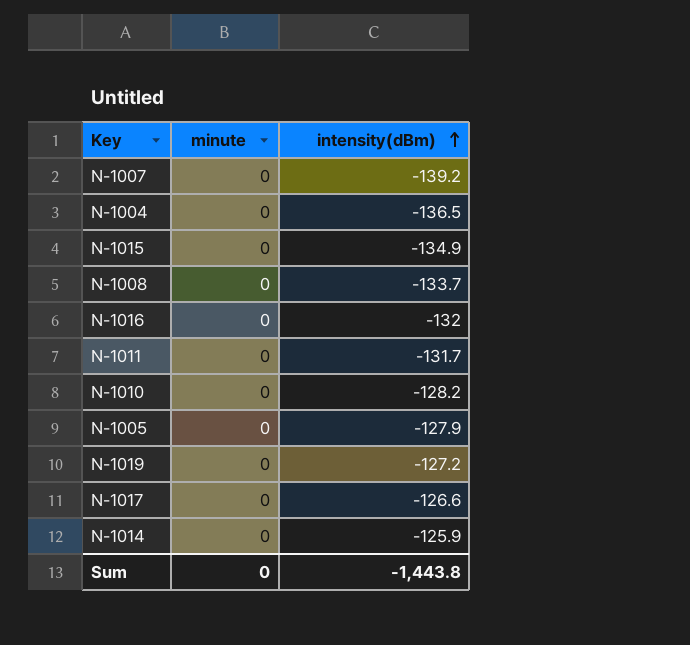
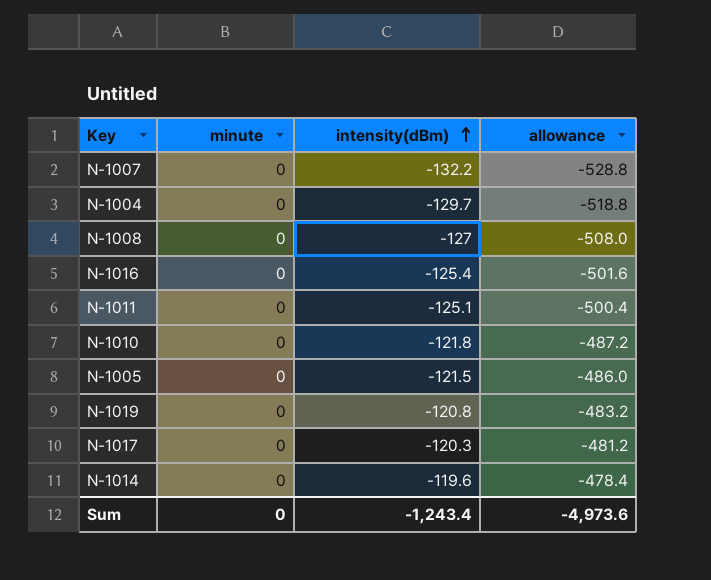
column allowance | formula: none -> [intensity(dBm)] * 4
row N-1015: 0 | -134.9 -> none
N-1007 | intensity(dBm): -139.2 -> -132.2
N-1004 | intensity(dBm): -136.5 -> -129.7
N-1008 | intensity(dBm): -133.7 -> -127
N-1016 | intensity(dBm): -132 -> -125.4
N-1011 | intensity(dBm): -131.7 -> -125.1
N-1010 | intensity(dBm): -128.2 -> -121.8
N-1005 | intensity(dBm): -127.9 -> -121.5
N-1019 | intensity(dBm): -127.2 -> -120.8
N-1017 | intensity(dBm): -126.6 -> -120.3
N-1014 | intensity(dBm): -125.9 -> -119.6
Sum | intensity(dBm): -1,443.8 -> -1,243.4

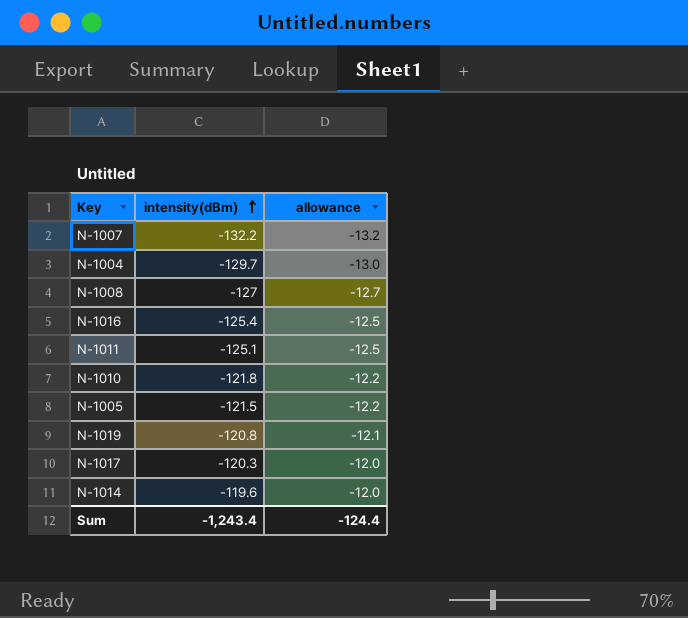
column minute | position: 2 -> none
column allowance | formula: [intensity(dBm)] * 4 -> [intensity(dBm)] * 0.1
Sum | allowance: -4,973.6 -> -124.4

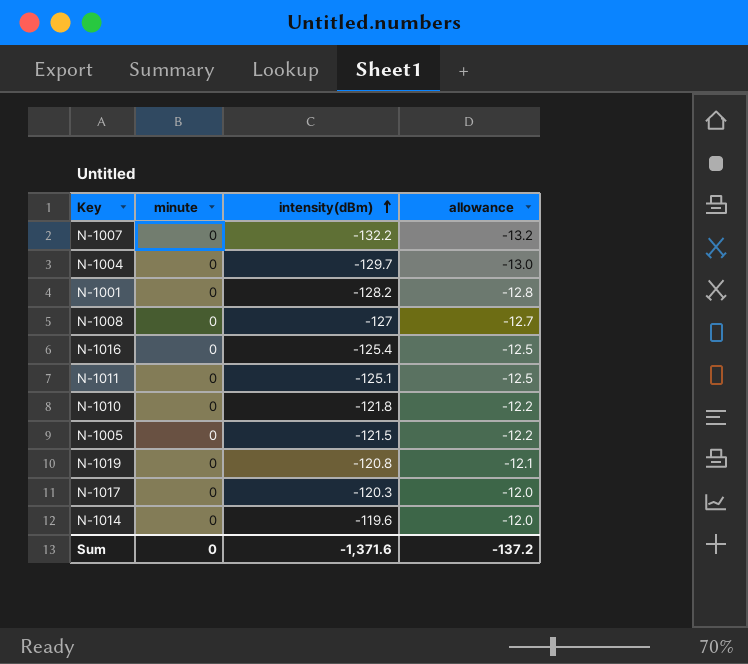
column minute | position: none -> 2
row N-1001: none -> 0 | -128.2 | -12.8
Sum | intensity(dBm): -1,243.4 -> -1,371.6
Sum | allowance: -124.4 -> -137.2

